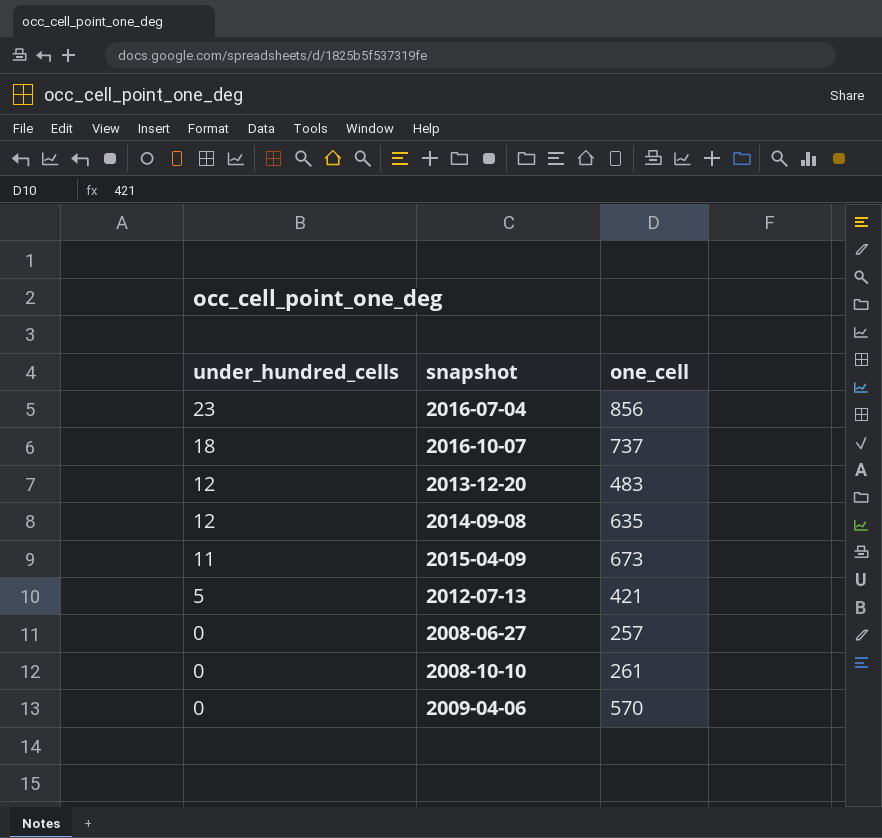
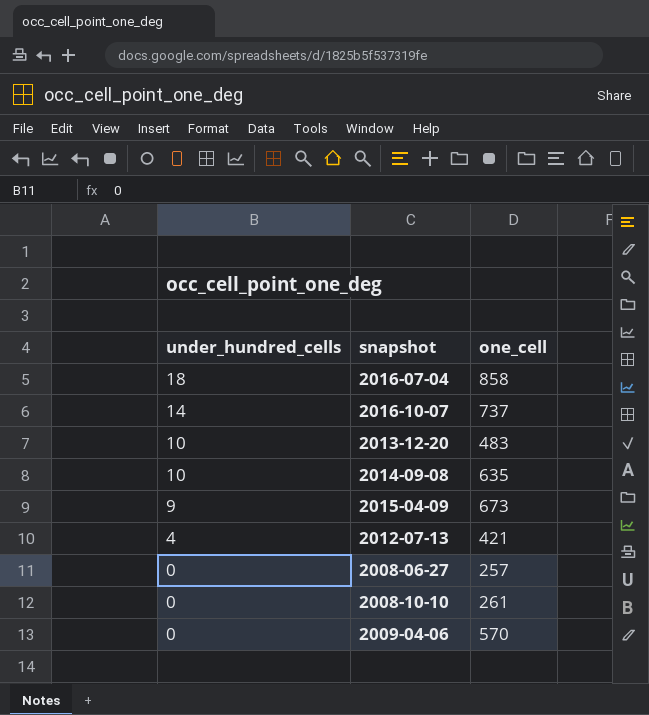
2016-07-04 | under_hundred_cells: 23 -> 18
2016-07-04 | one_cell: 856 -> 858
2016-10-07 | under_hundred_cells: 18 -> 14
2013-12-20 | under_hundred_cells: 12 -> 10
2014-09-08 | under_hundred_cells: 12 -> 10
2015-04-09 | under_hundred_cells: 11 -> 9
2012-07-13 | under_hundred_cells: 5 -> 4

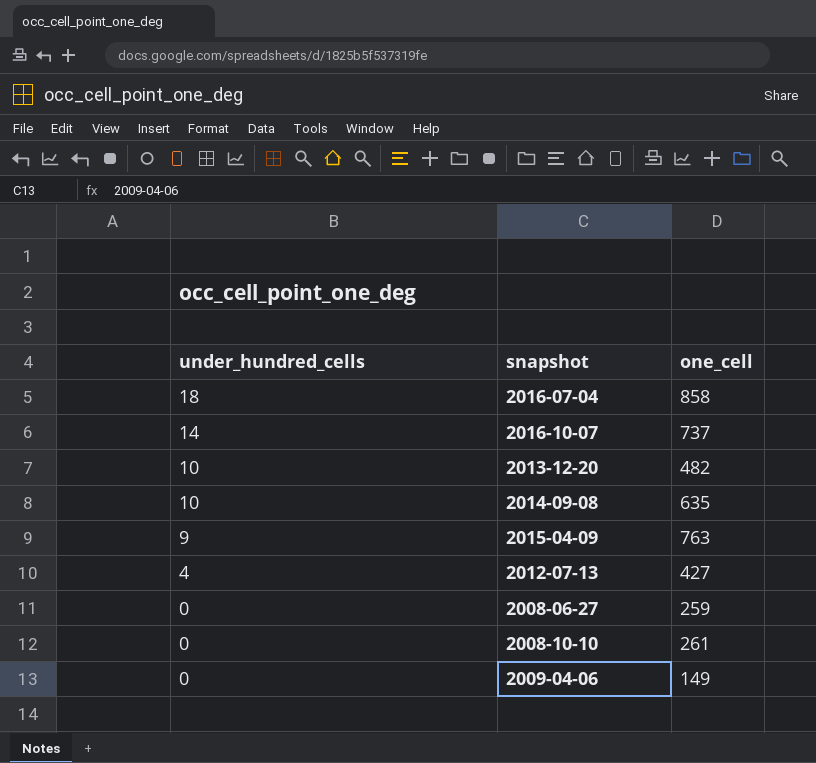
2013-12-20 | one_cell: 483 -> 482
2015-04-09 | one_cell: 673 -> 763
2012-07-13 | one_cell: 421 -> 427
2008-06-27 | one_cell: 257 -> 259
2009-04-06 | one_cell: 570 -> 149

